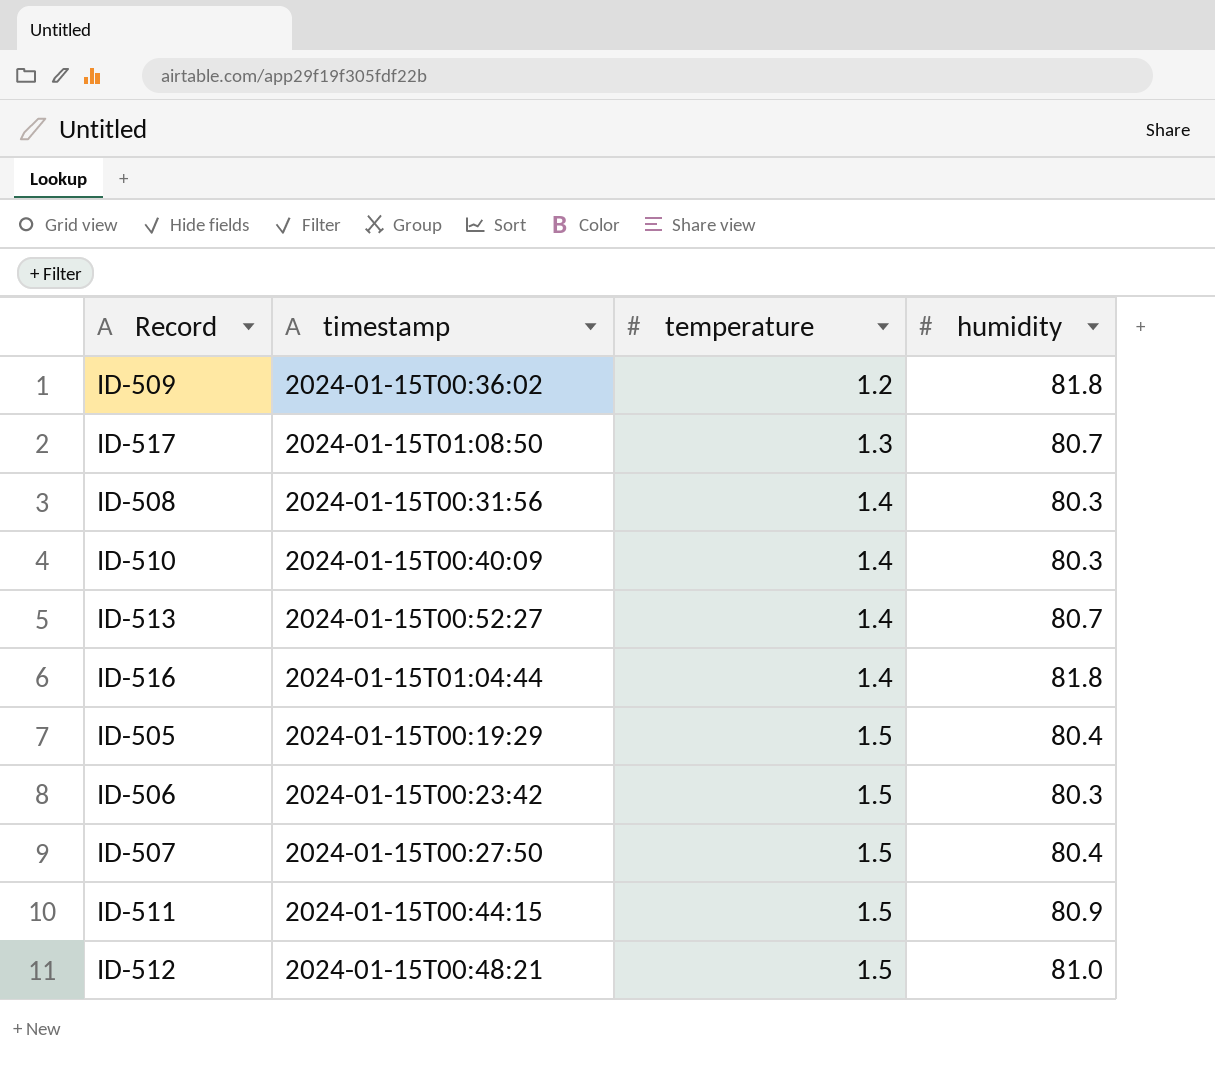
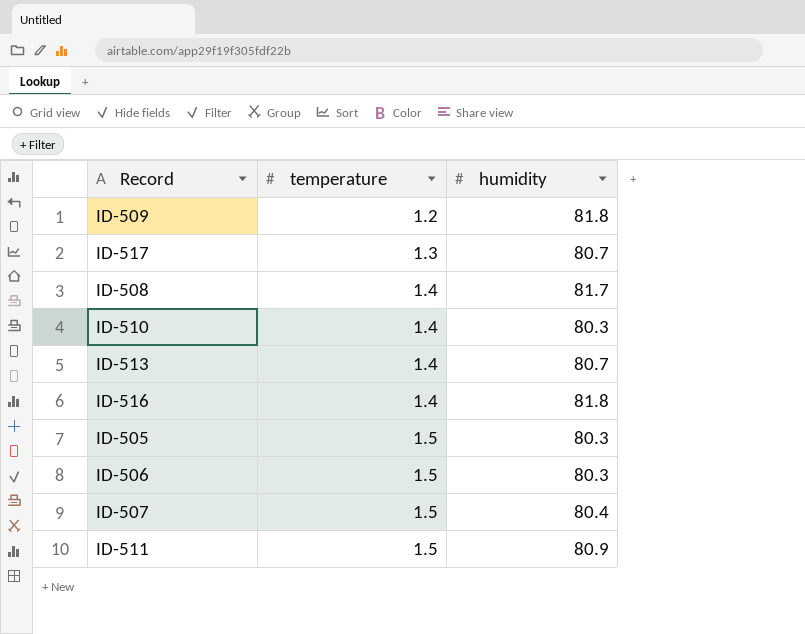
column timestamp | position: 2 -> none
row ID-512: 2024-01-15T00:48:21 | 1.5 | 81.0 -> none
ID-508 | humidity: 80.3 -> 81.7
ID-505 | humidity: 80.4 -> 80.3

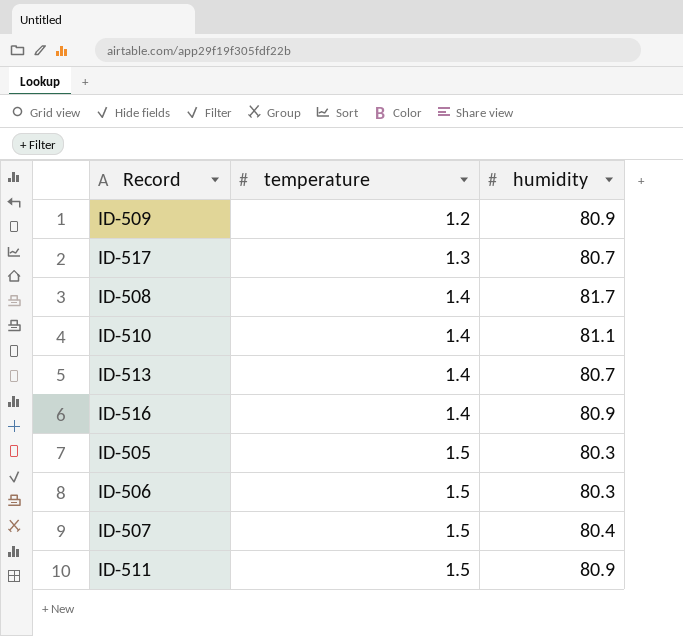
ID-509 | humidity: 81.8 -> 80.9
ID-510 | humidity: 80.3 -> 81.1
ID-516 | humidity: 81.8 -> 80.9

